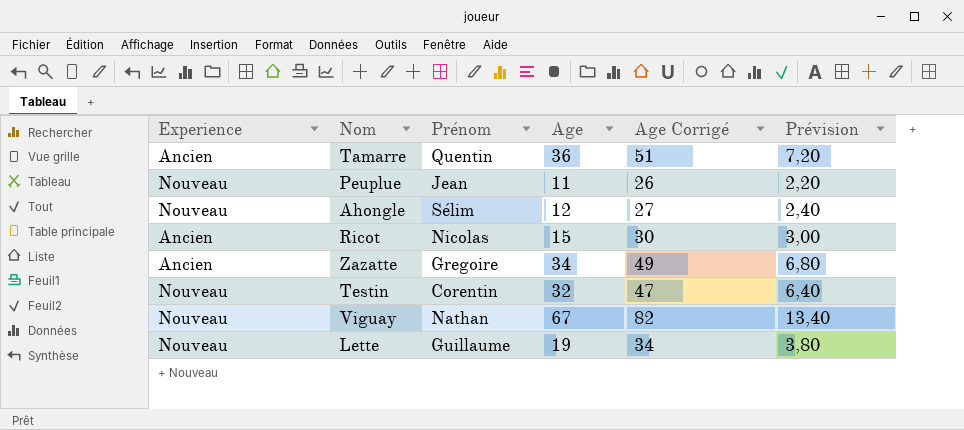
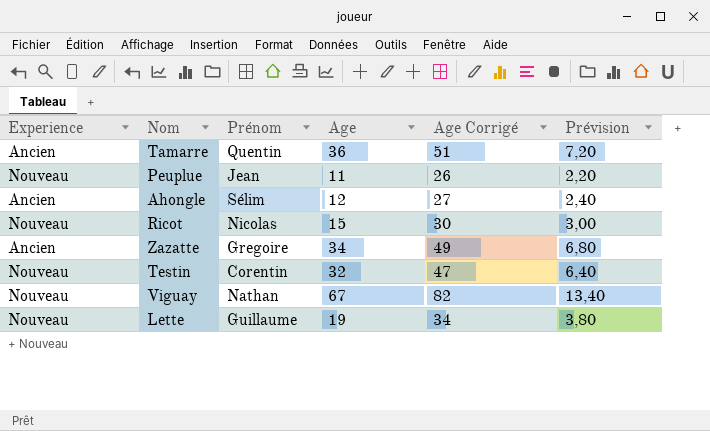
Ahongle | Experience: Nouveau -> Ancien
Ricot | Experience: Ancien -> Nouveau

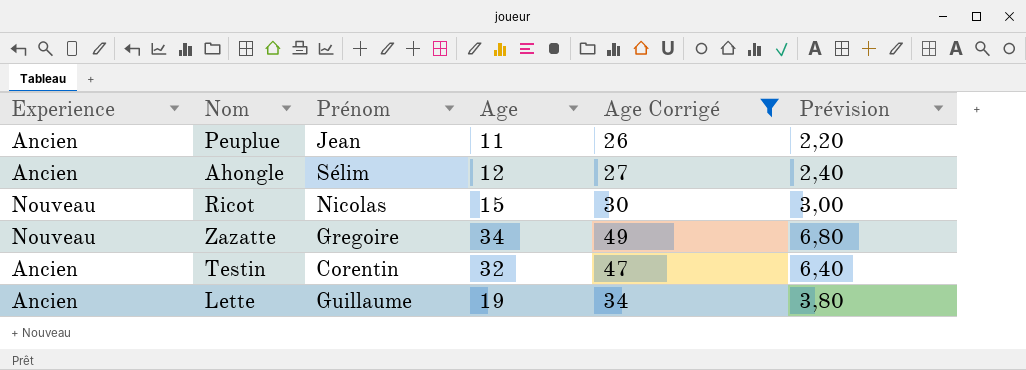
filter: none -> Age Corrigé <= 49
Peuplue | Experience: Nouveau -> Ancien
Zazatte | Experience: Ancien -> Nouveau
Testin | Experience: Nouveau -> Ancien
Lette | Experience: Nouveau -> Ancien

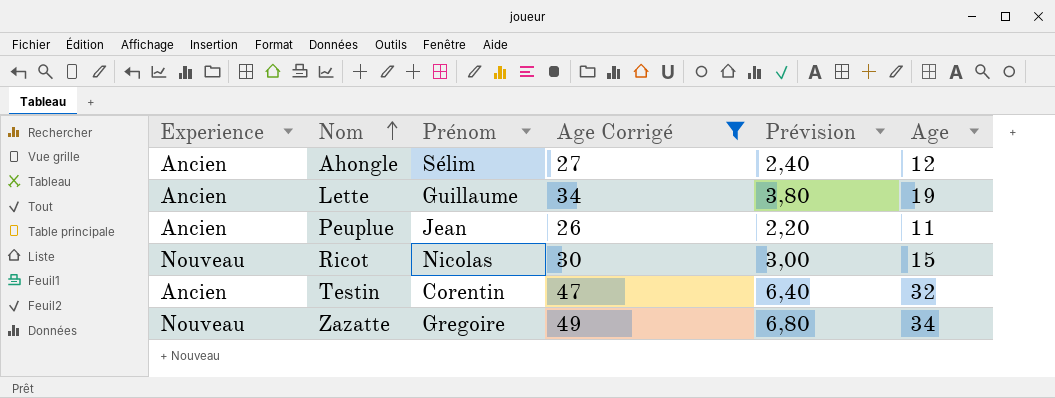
row order: none -> Nom ascending
column Age | position: 4 -> 6

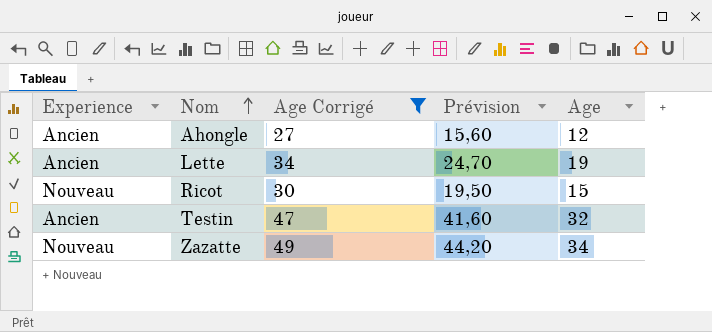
column Prénom | position: 3 -> none
column Prévision | formula: [Age] * 0,2 -> [Age] * 1,3
row Peuplue: Ancien | Jean | 26 | 2,20 | 11 -> none

